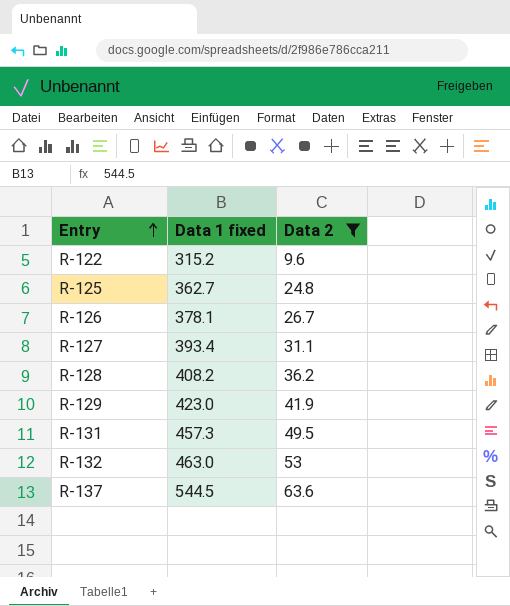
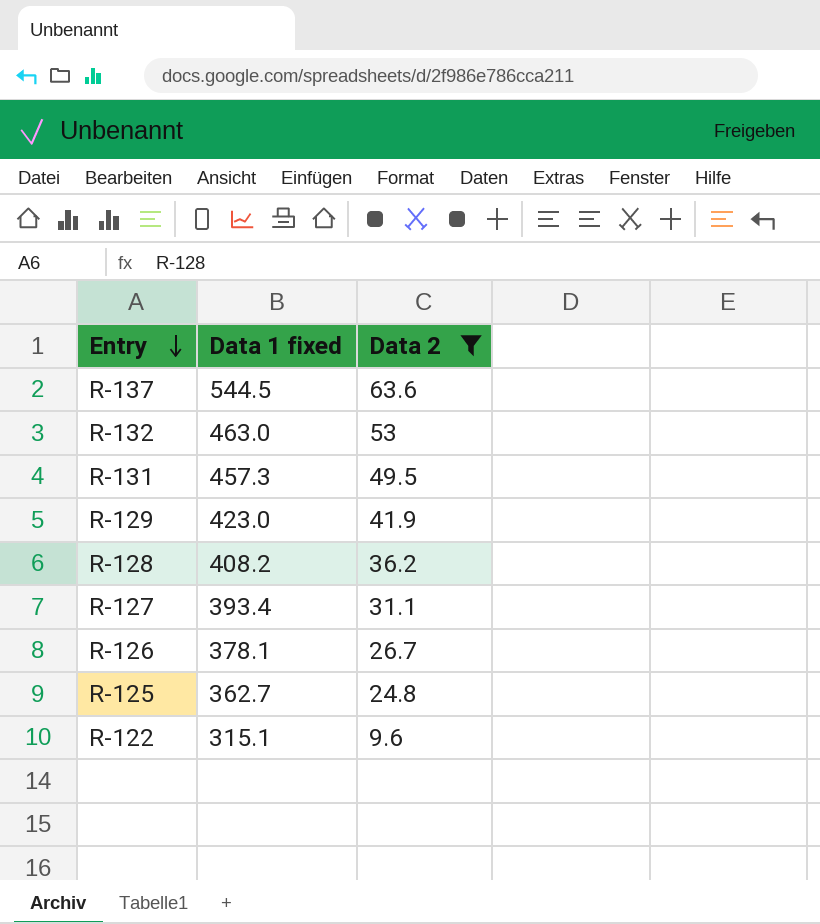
row order: Entry ascending -> Entry descending
R-122 | Data 1 fixed: 315.2 -> 315.1

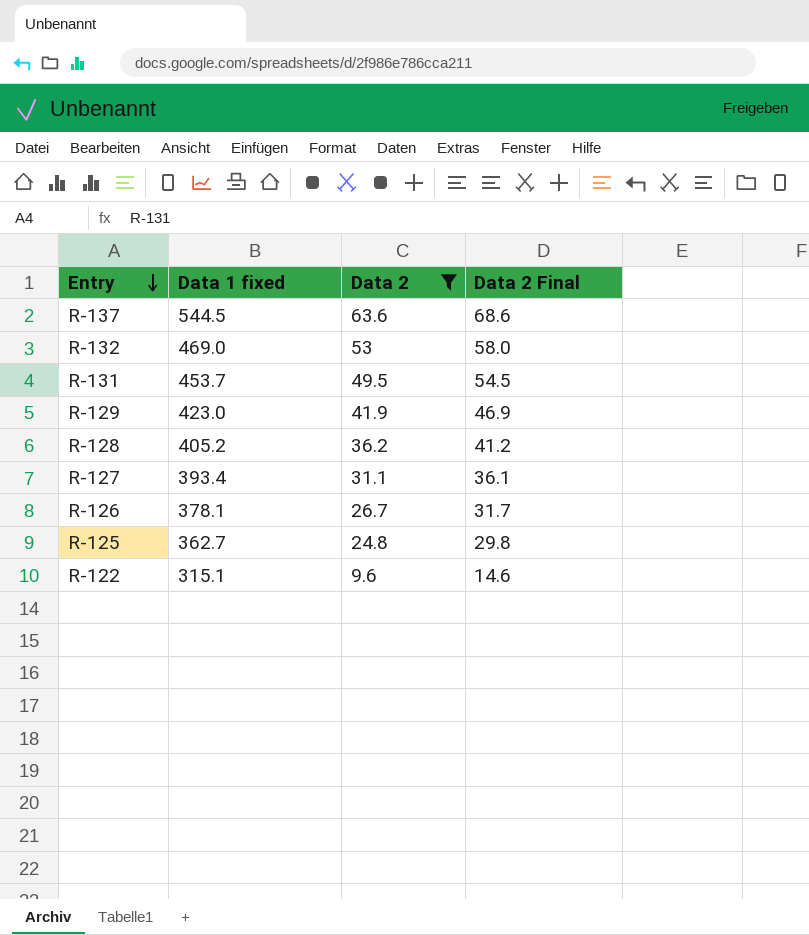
column Data 2 Final | formula: none -> [Data 2] + 5
R-132 | Data 1 fixed: 463.0 -> 469.0
R-131 | Data 1 fixed: 457.3 -> 453.7
R-128 | Data 1 fixed: 408.2 -> 405.2

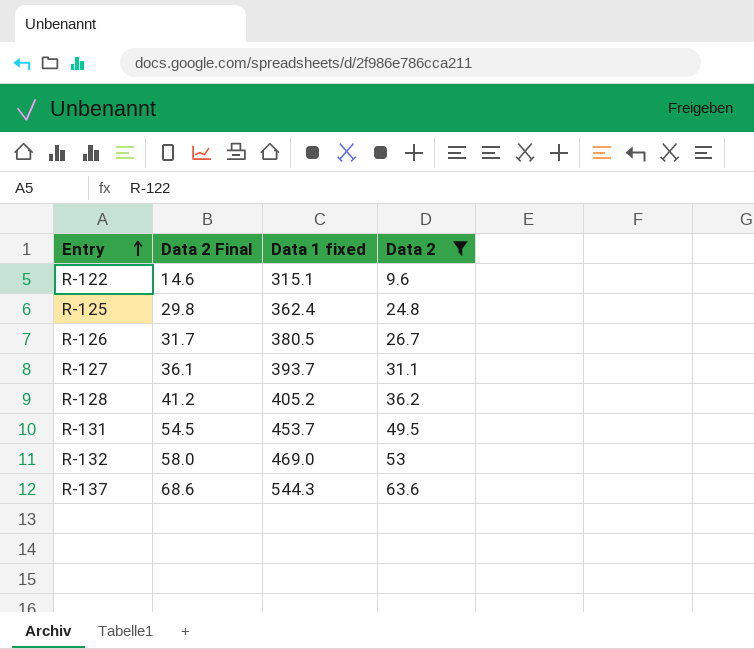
row order: Entry descending -> Entry ascending
column Data 2 Final | position: 4 -> 2
row R-129: 423.0 | 41.9 | 46.9 -> none
R-125 | Data 1 fixed: 362.7 -> 362.4
R-126 | Data 1 fixed: 378.1 -> 380.5
R-127 | Data 1 fixed: 393.4 -> 393.7
R-137 | Data 1 fixed: 544.5 -> 544.3

